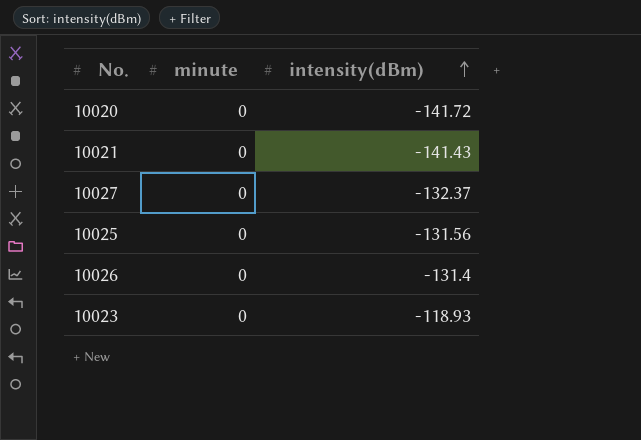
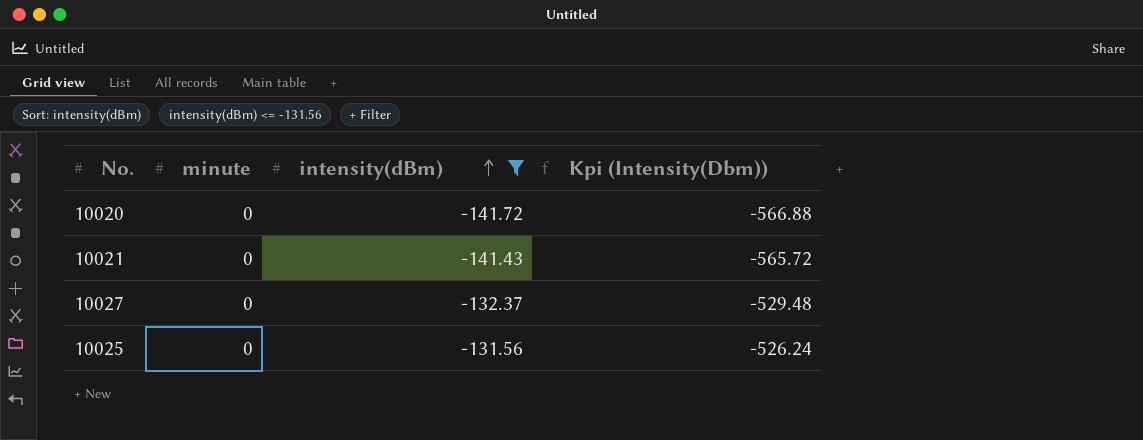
filter: none -> intensity(dBm) <= -131.56
column Kpi (Intensity(Dbm)) | formula: none -> [intensity(dBm)] * 4

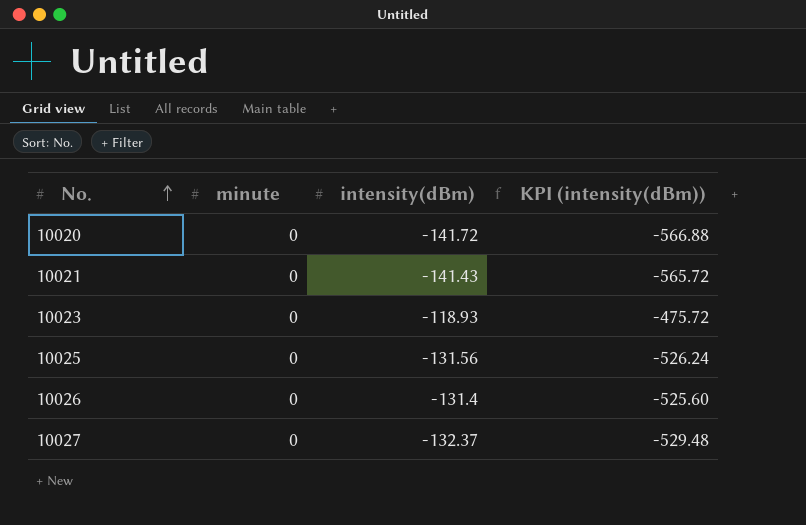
filter: intensity(dBm) <= -131.56 -> none
row order: intensity(dBm) ascending -> No. ascending
column name: Kpi (Intensity(Dbm)) -> KPI (intensity(dBm))

